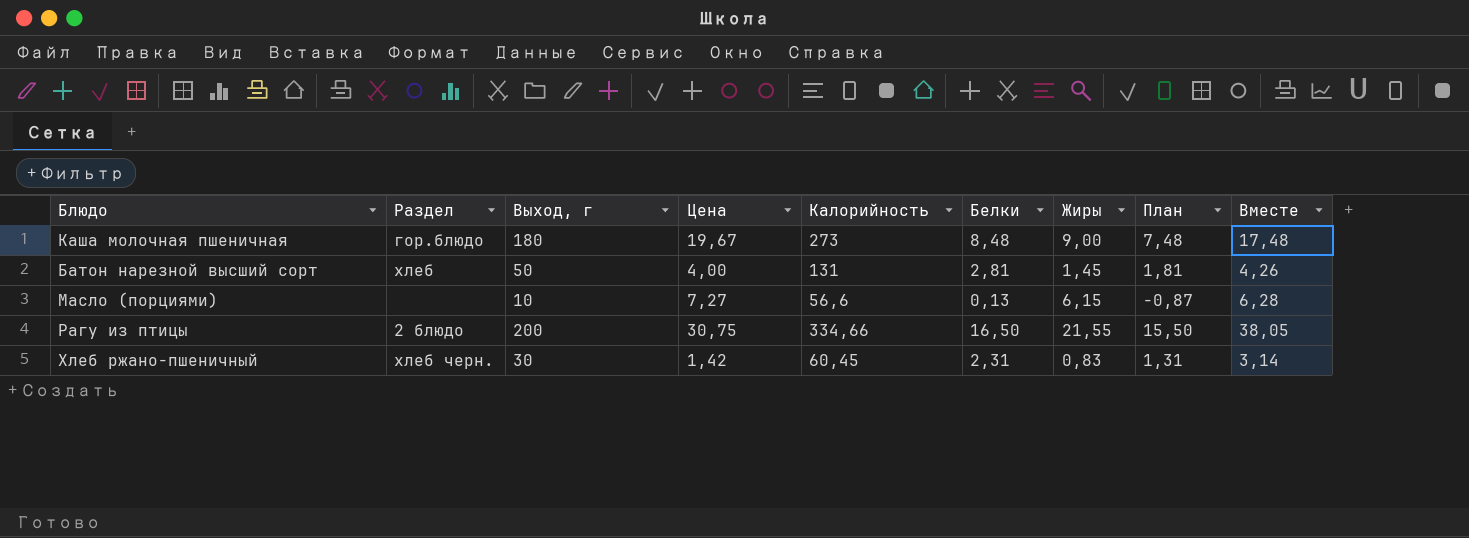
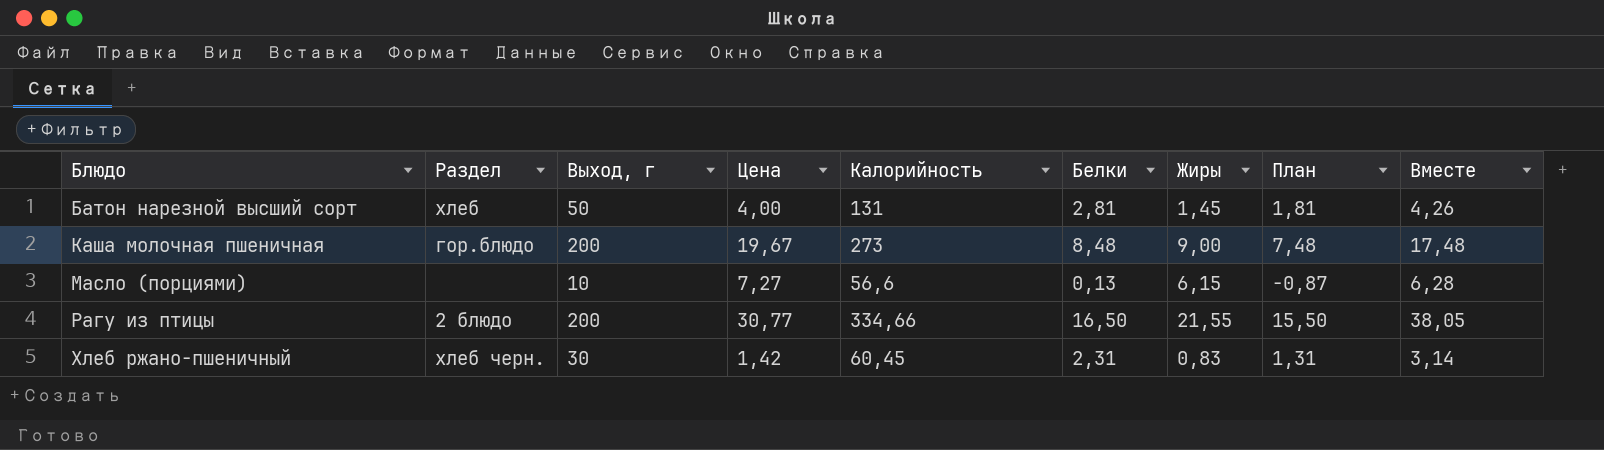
row order: none -> Блюдо ascending
Каша молочная пшеничная | Выход, г: 180 -> 200
Рагу из птицы | Цена: 30,75 -> 30,77

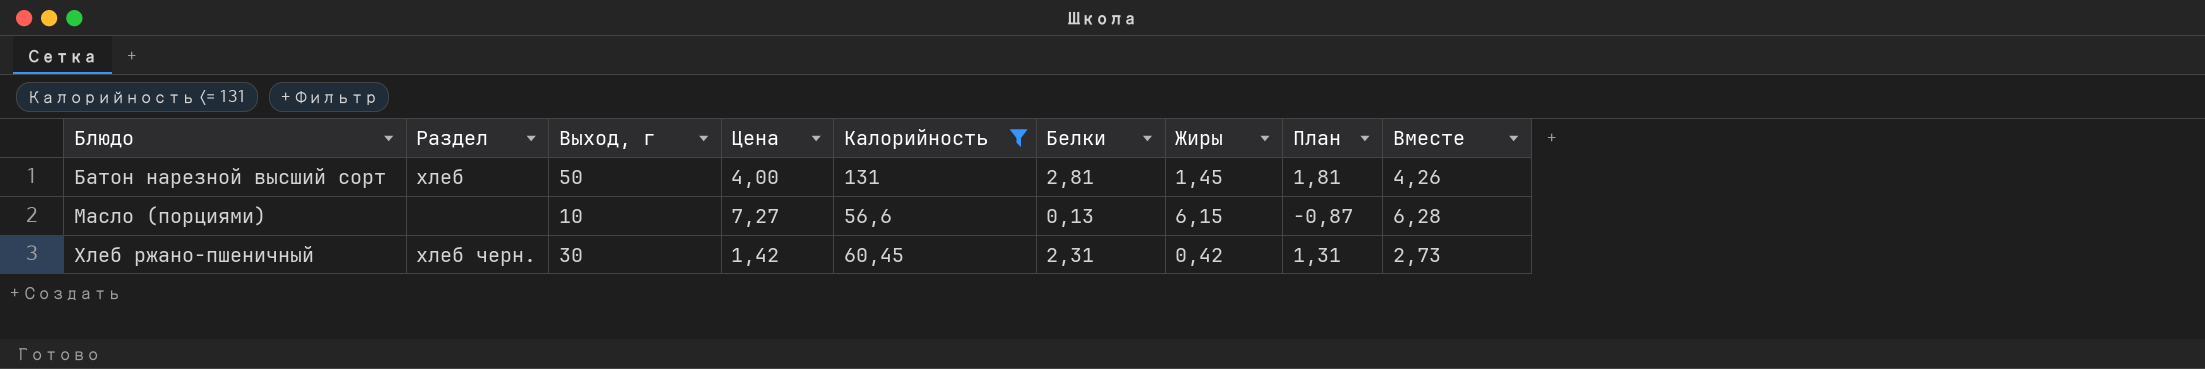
filter: none -> Калорийность <= 131
Хлеб ржано-пшеничный | Жиры: 0,83 -> 0,42
Хлеб ржано-пшеничный | Вместе: 3,14 -> 2,73

